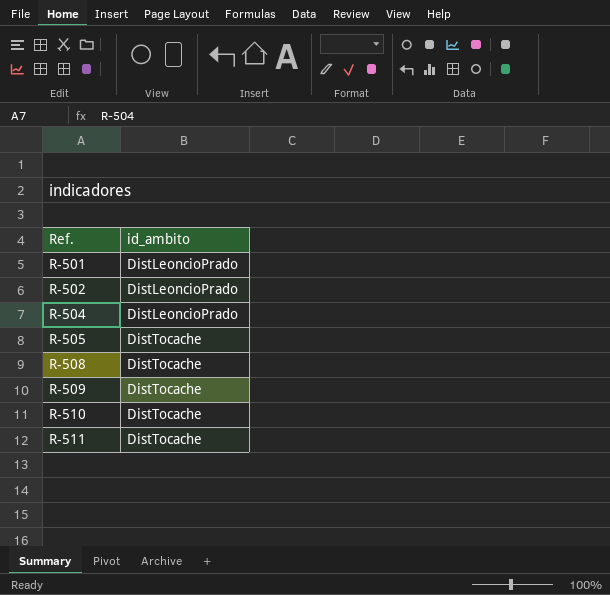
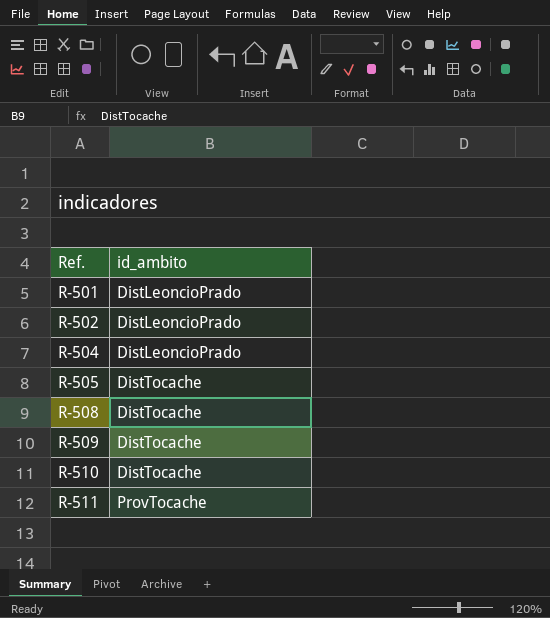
R-511 | id_ambito: DistTocache -> ProvTocache

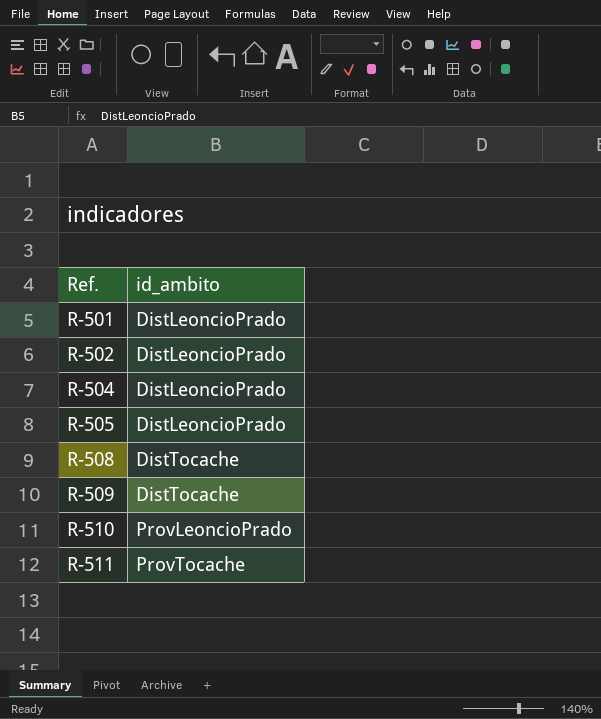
R-505 | id_ambito: DistTocache -> DistLeoncioPrado
R-510 | id_ambito: DistTocache -> ProvLeoncioPrado

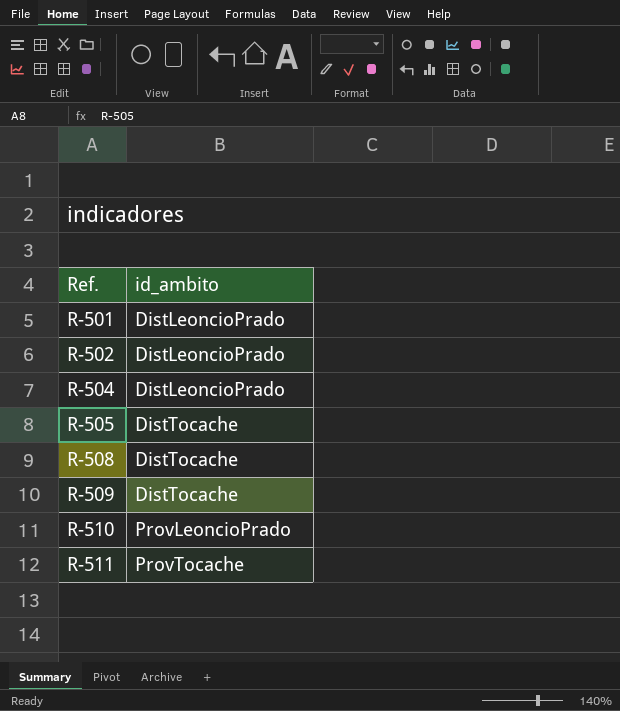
R-505 | id_ambito: DistLeoncioPrado -> DistTocache

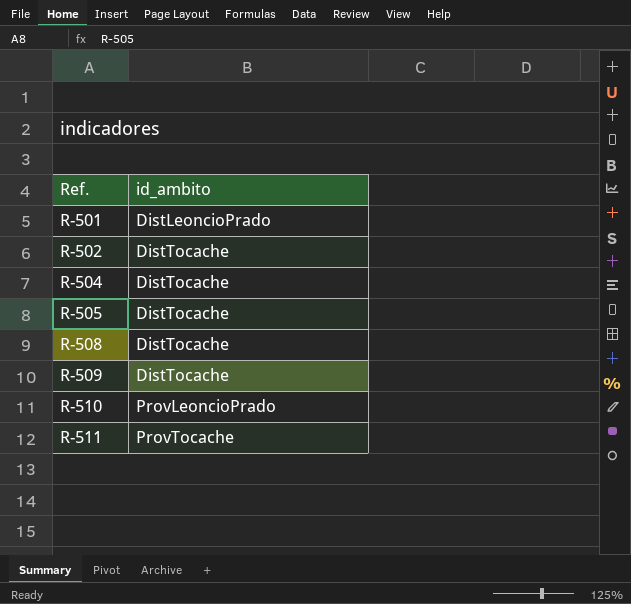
R-502 | id_ambito: DistLeoncioPrado -> DistTocache
R-504 | id_ambito: DistLeoncioPrado -> DistTocache

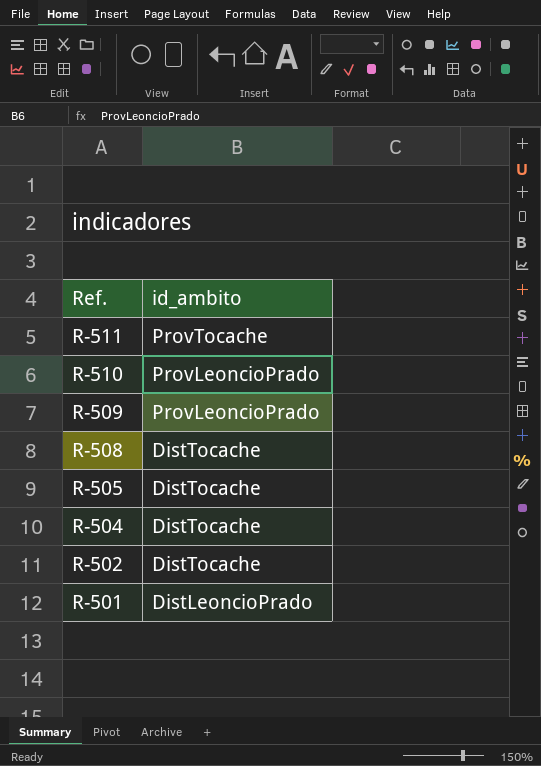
row order: Ref. ascending -> Ref. descending
R-509 | id_ambito: DistTocache -> ProvLeoncioPrado

